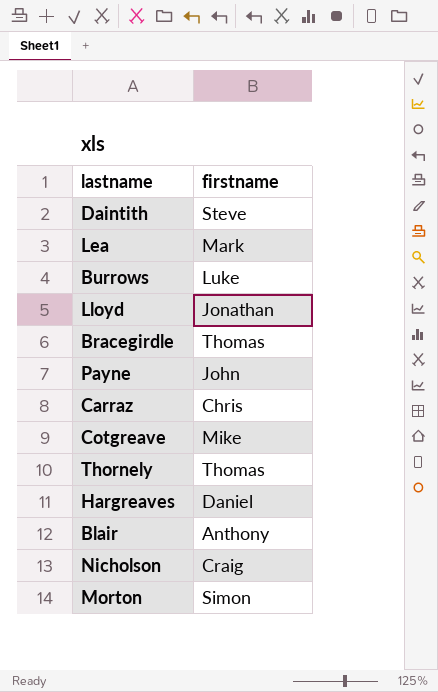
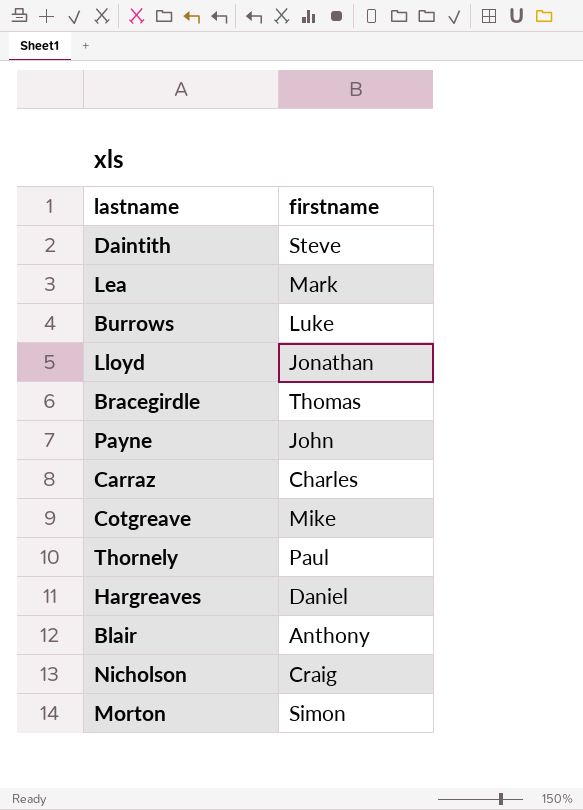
Carraz | firstname: Chris -> Charles
Thornely | firstname: Thomas -> Paul

